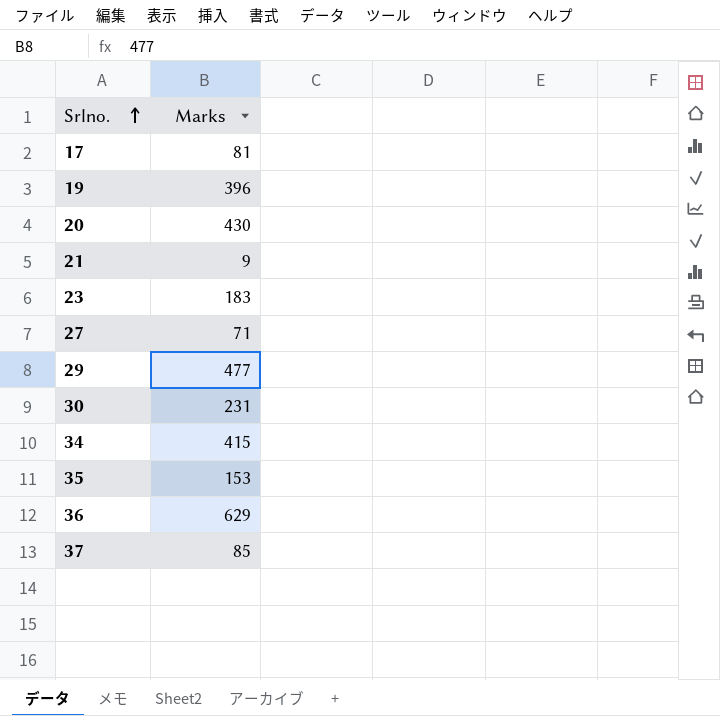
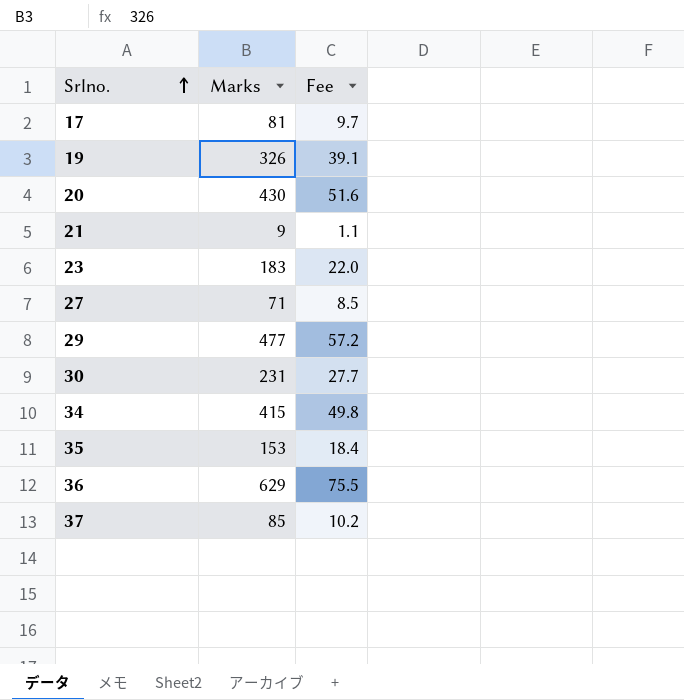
column Fee | formula: none -> [Marks] * 0.12
19 | Marks: 396 -> 326

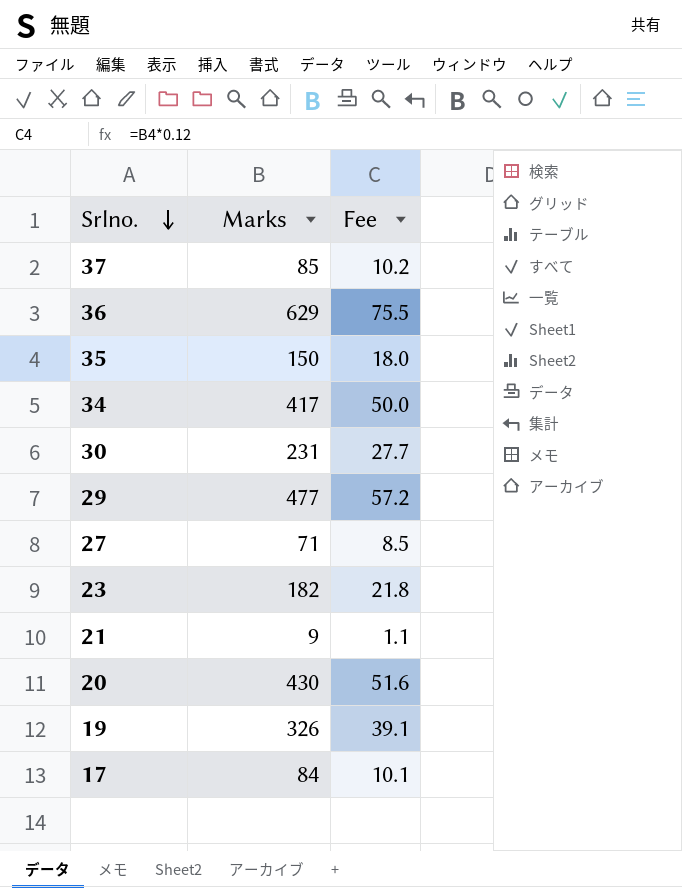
row order: Srlno. ascending -> Srlno. descending
35 | Marks: 153 -> 150
35 | Fee: 18.4 -> 18.0
34 | Marks: 415 -> 417
34 | Fee: 49.8 -> 50.0
23 | Marks: 183 -> 182
23 | Fee: 22.0 -> 21.8
17 | Marks: 81 -> 84
17 | Fee: 9.7 -> 10.1

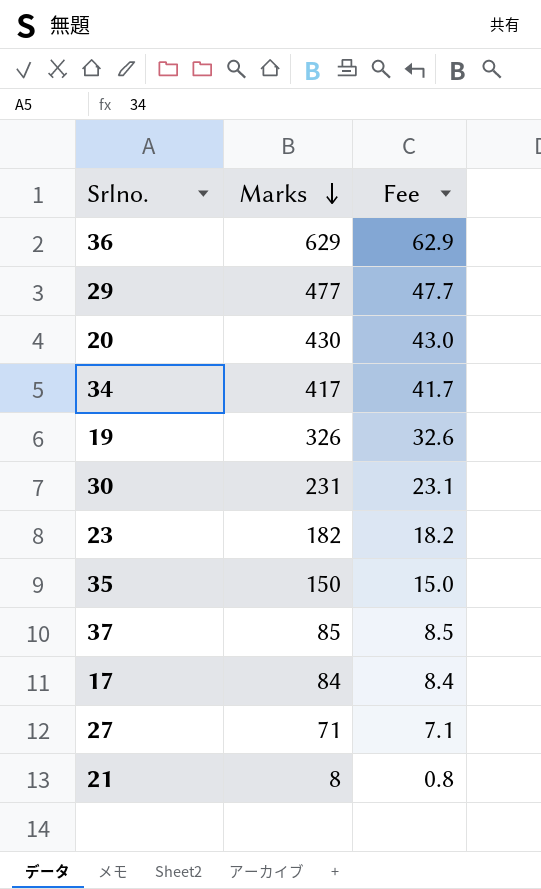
row order: Srlno. descending -> Marks descending
column Fee | formula: [Marks] * 0.12 -> [Marks] * 0.1
21 | Marks: 9 -> 8

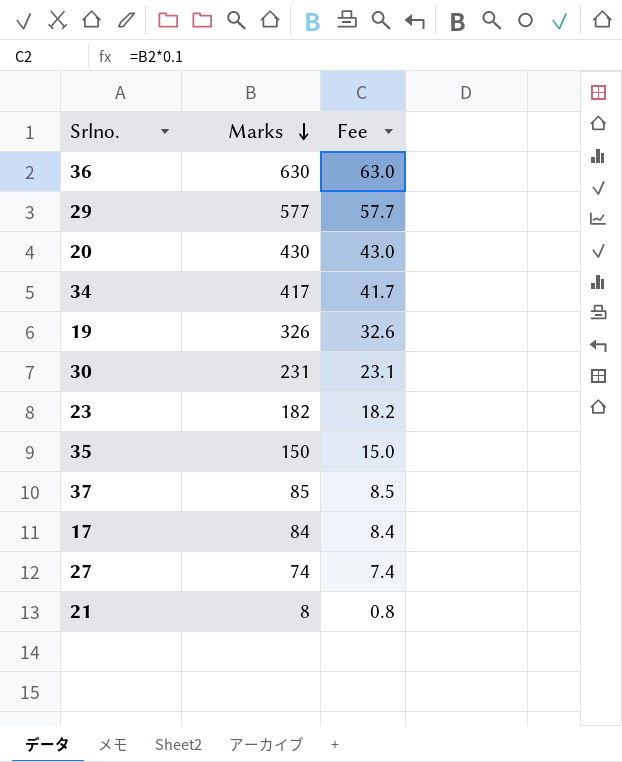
36 | Marks: 629 -> 630
36 | Fee: 62.9 -> 63.0
29 | Marks: 477 -> 577
29 | Fee: 47.7 -> 57.7
27 | Marks: 71 -> 74
27 | Fee: 7.1 -> 7.4

